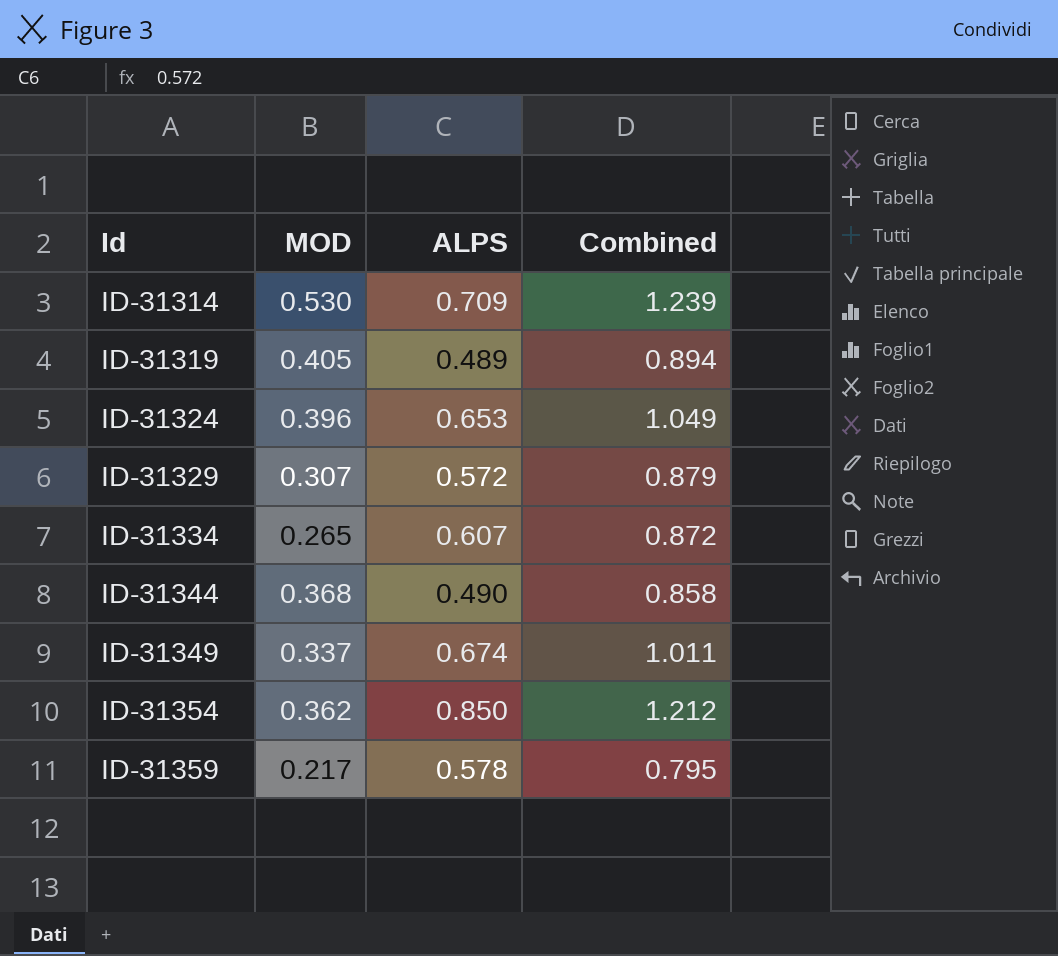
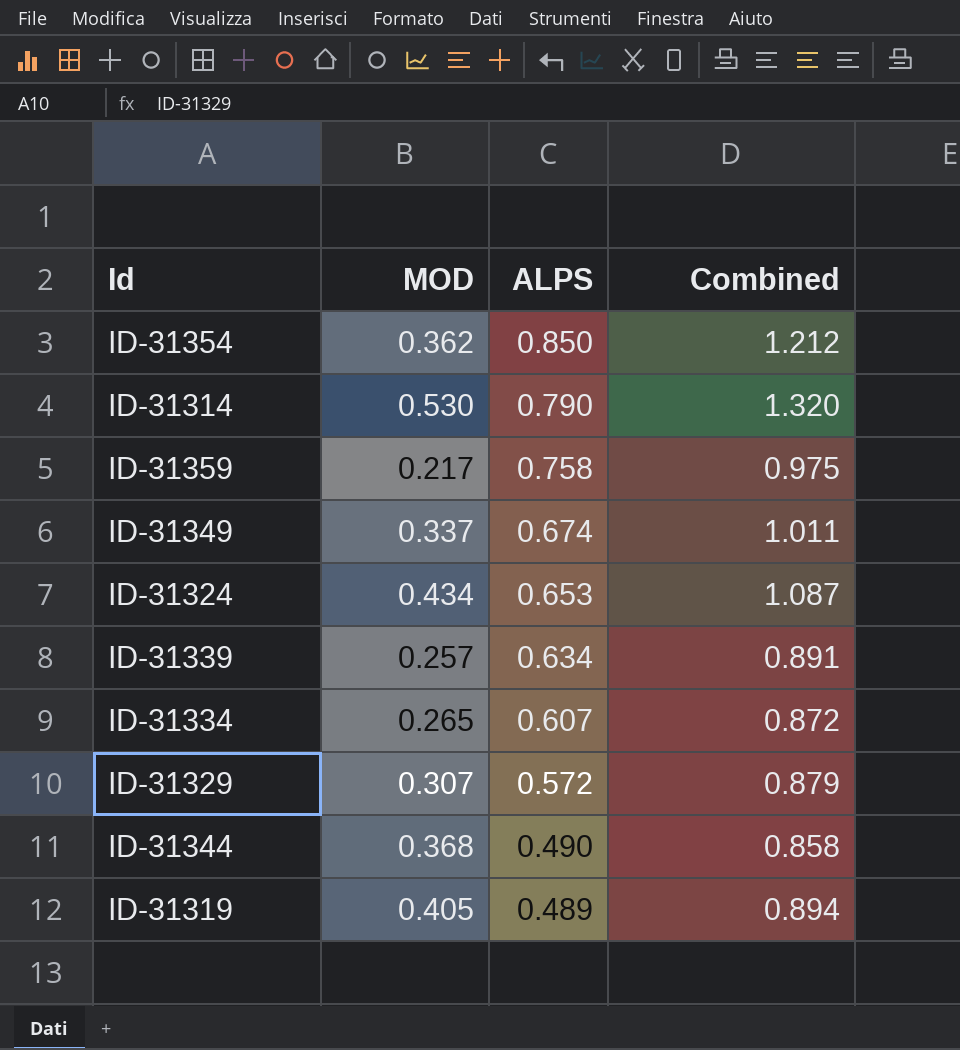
row order: Id ascending -> ALPS descending
ID-31314 | ALPS: 0.709 -> 0.790
ID-31314 | Combined: 1.239 -> 1.320
ID-31359 | ALPS: 0.578 -> 0.758
ID-31359 | Combined: 0.795 -> 0.975
ID-31324 | MOD: 0.396 -> 0.434
ID-31324 | Combined: 1.049 -> 1.087
row ID-31339: none -> 0.257 | 0.634 | 0.891

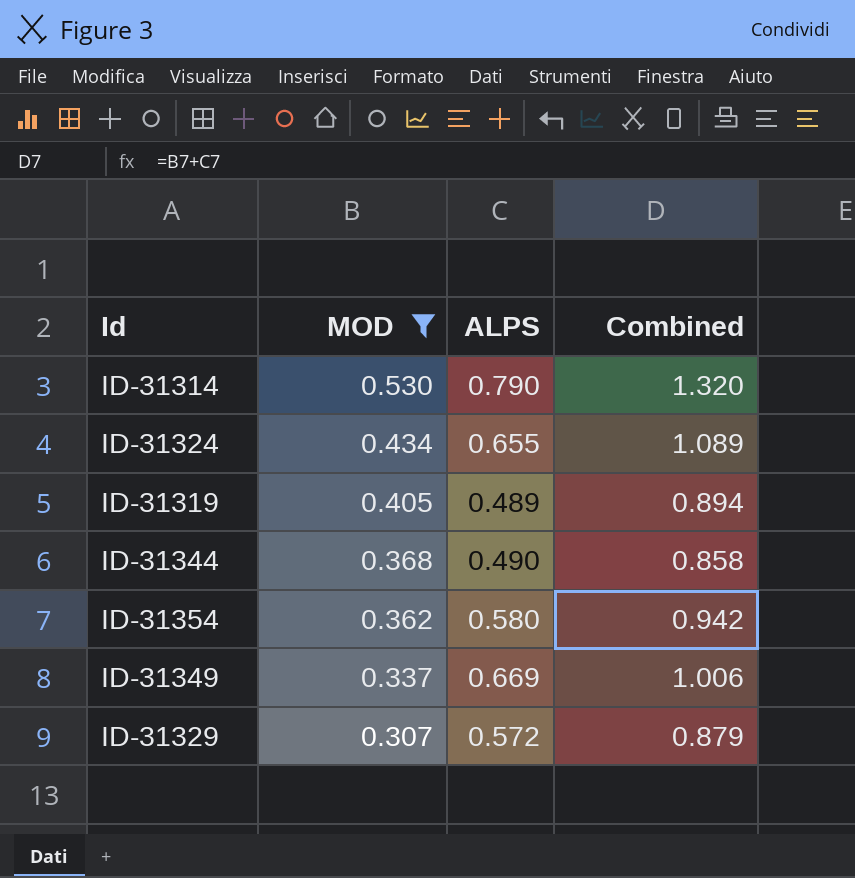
filter: none -> MOD >= 0.307
row order: ALPS descending -> MOD descending
ID-31324 | ALPS: 0.653 -> 0.655
ID-31324 | Combined: 1.087 -> 1.089
ID-31354 | ALPS: 0.850 -> 0.580
ID-31354 | Combined: 1.212 -> 0.942
ID-31349 | ALPS: 0.674 -> 0.669
ID-31349 | Combined: 1.011 -> 1.006

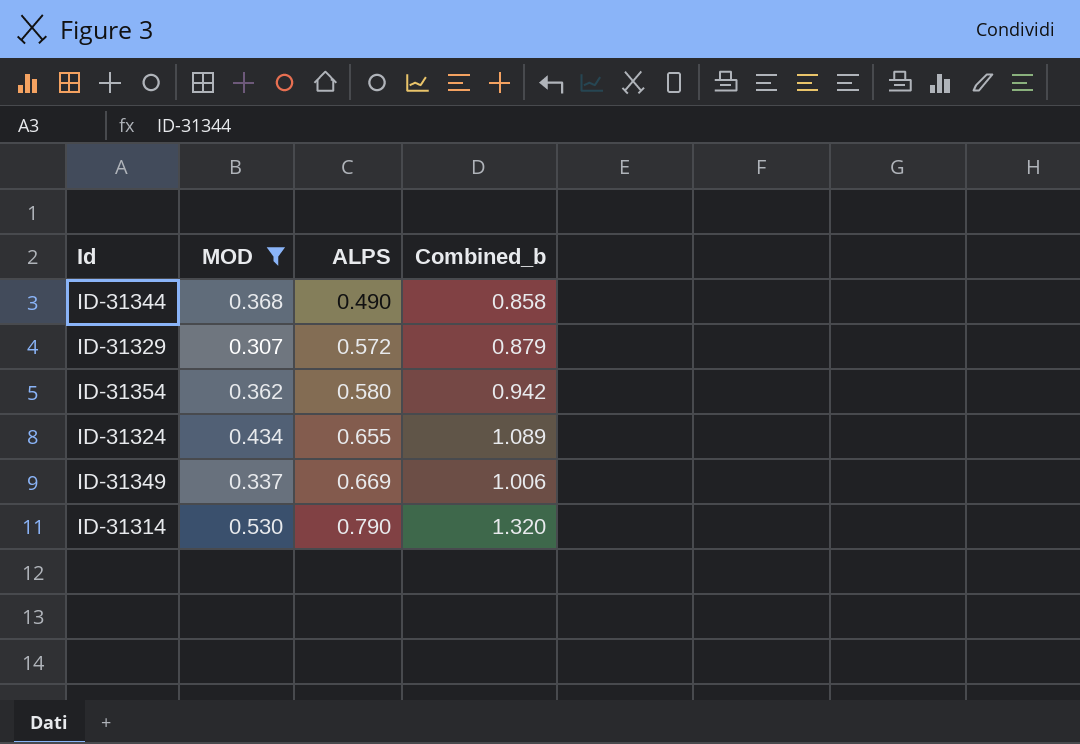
row order: MOD descending -> ALPS ascending
column name: Combined -> Combined_b
row ID-31319: 0.405 | 0.489 | 0.894 -> none

